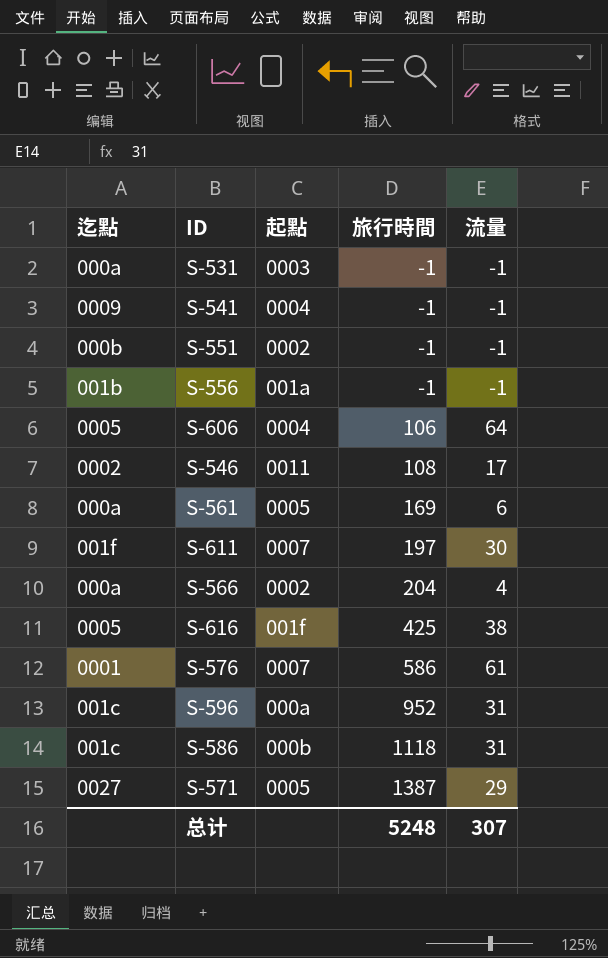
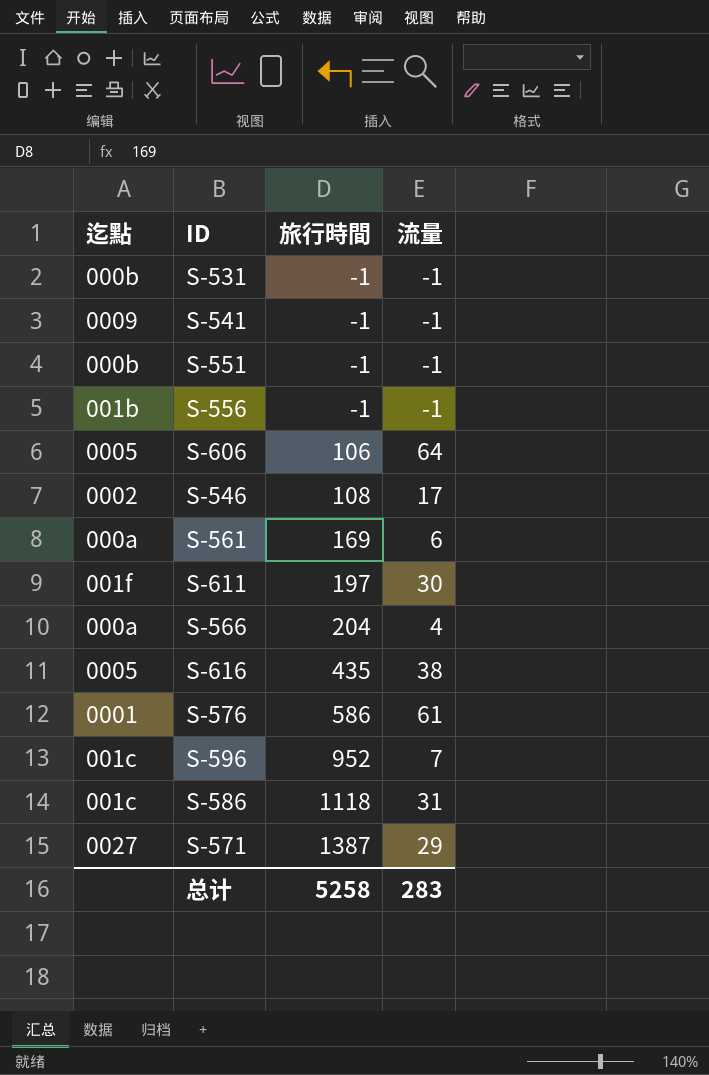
column 起點 | position: 3 -> none
S-531 | 迄點: 000a -> 000b
S-616 | 旅行時間: 425 -> 435
S-596 | 流量: 31 -> 7
总计 | 旅行時間: 5248 -> 5258
总计 | 流量: 307 -> 283

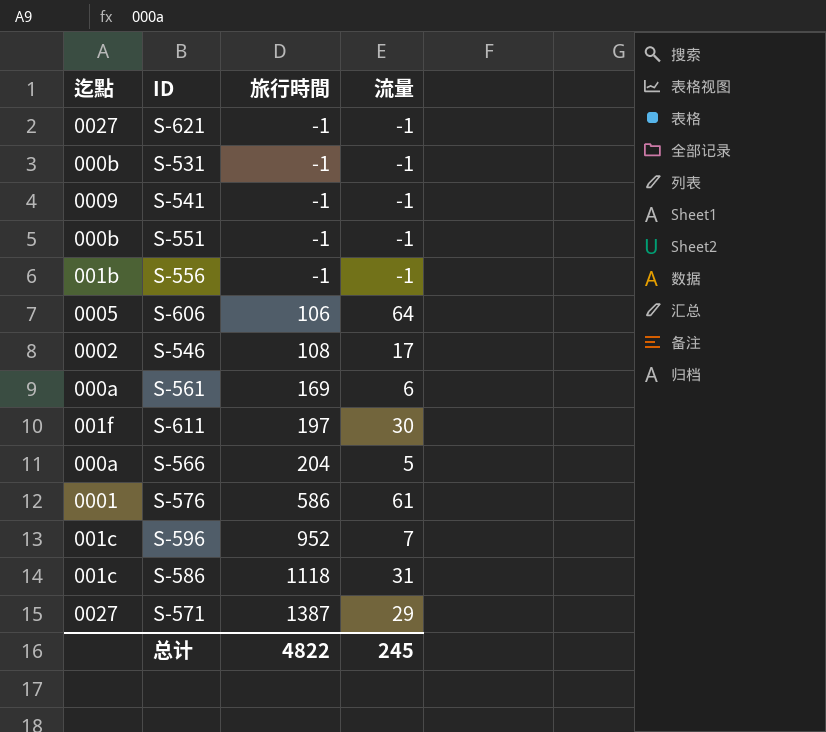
row S-616: 0005 | 435 | 38 -> none
row S-621: none -> 0027 | -1 | -1
S-566 | 流量: 4 -> 5
总计 | 旅行時間: 5258 -> 4822
总计 | 流量: 283 -> 245

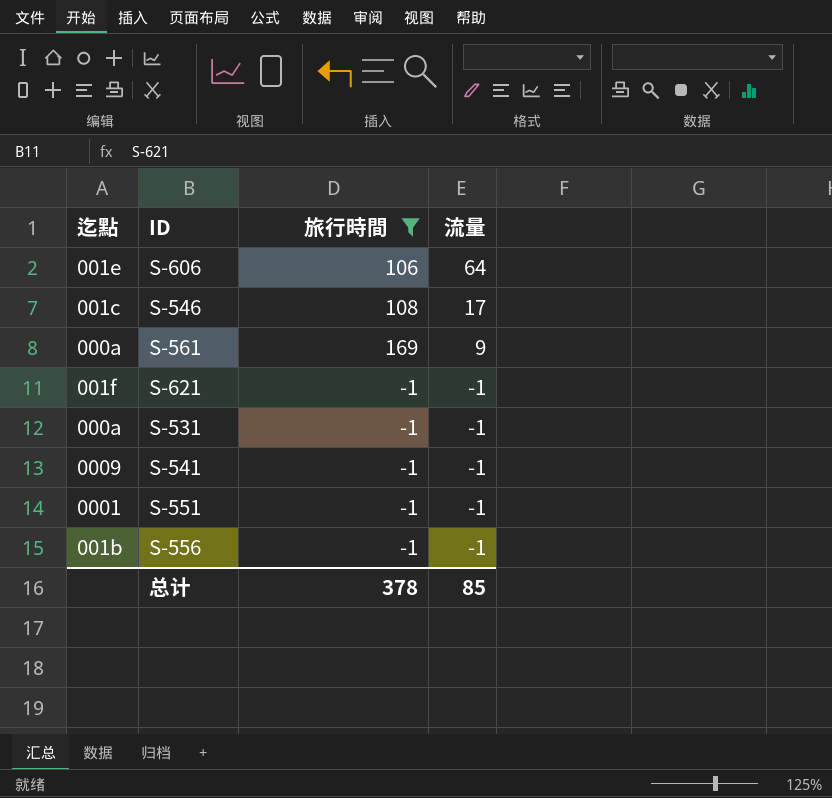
filter: none -> 旅行時間 <= 169
row order: 旅行時間 ascending -> 流量 descending
S-606 | 迄點: 0005 -> 001e
S-546 | 迄點: 0002 -> 001c
S-561 | 流量: 6 -> 9
S-621 | 迄點: 0027 -> 001f
S-531 | 迄點: 000b -> 000a
S-551 | 迄點: 000b -> 0001
总计 | 旅行時間: 4822 -> 378
总计 | 流量: 245 -> 85

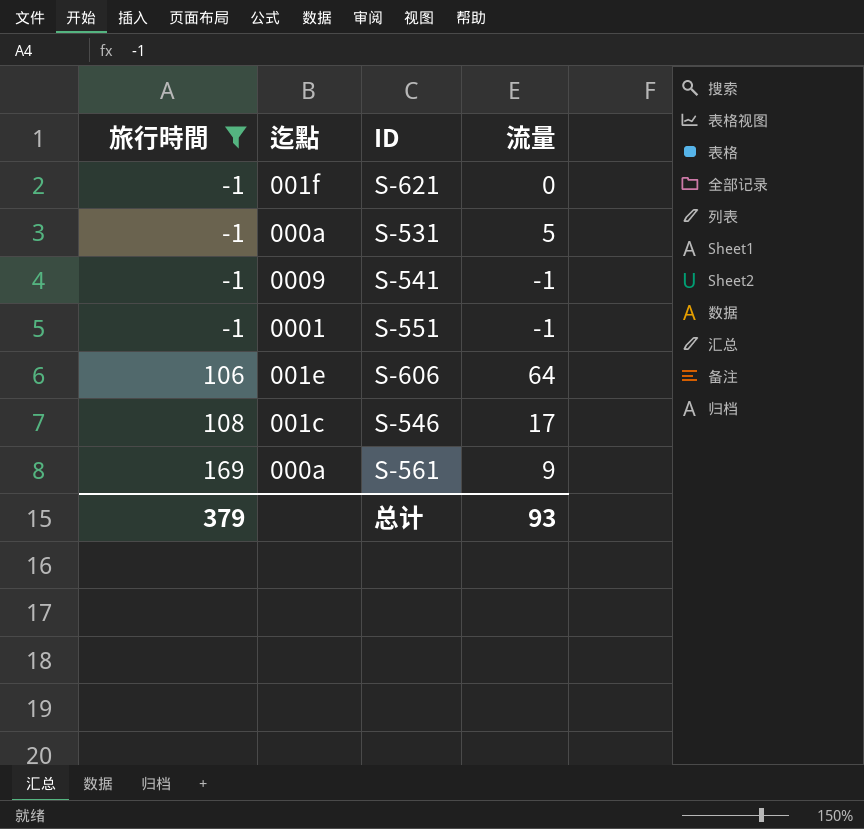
row order: 流量 descending -> 旅行時間 ascending
column 旅行時間 | position: 3 -> 1
row S-556: 001b | -1 | -1 -> none
S-621 | 流量: -1 -> 0
S-531 | 流量: -1 -> 5
总计 | 旅行時間: 378 -> 379
总计 | 流量: 85 -> 93

